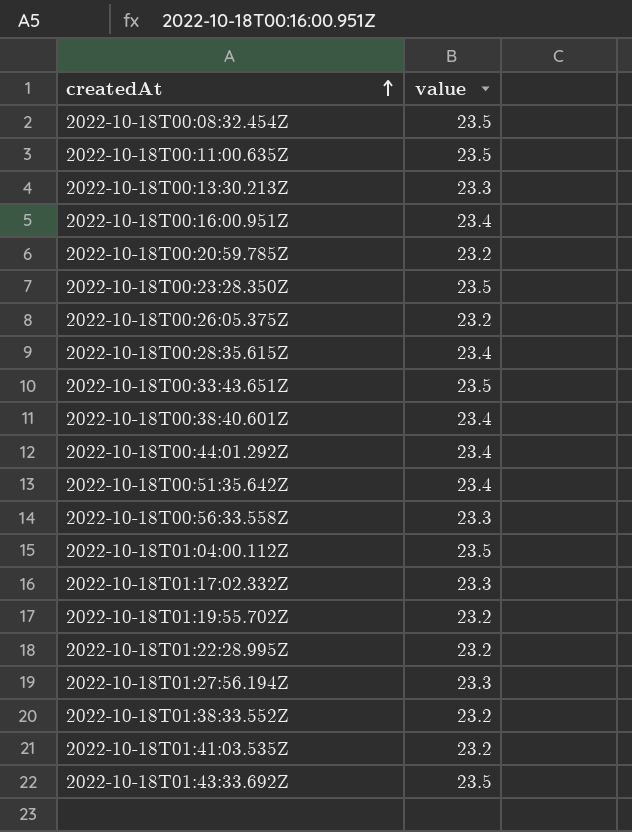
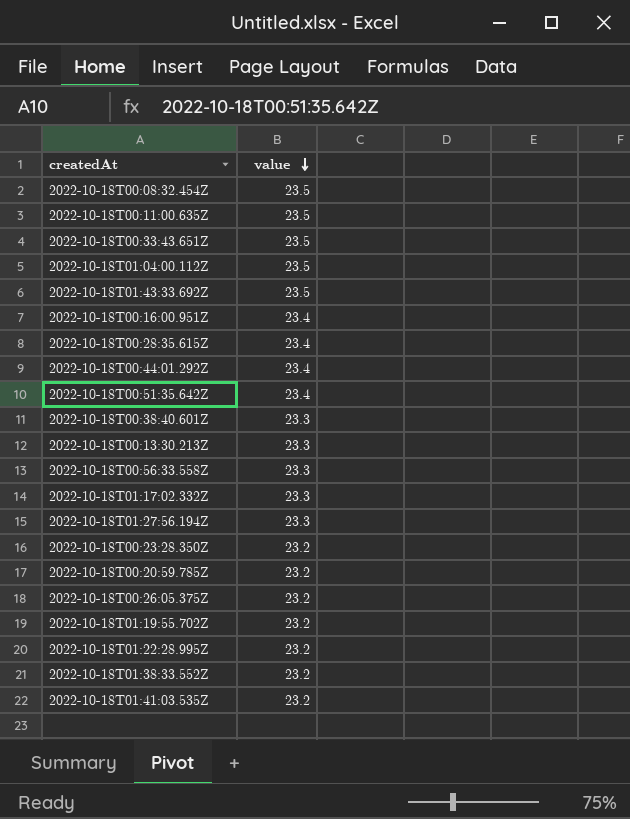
row order: createdAt ascending -> value descending
2022-10-18T00:38:40.601Z | value: 23.4 -> 23.3
2022-10-18T00:23:28.350Z | value: 23.5 -> 23.2

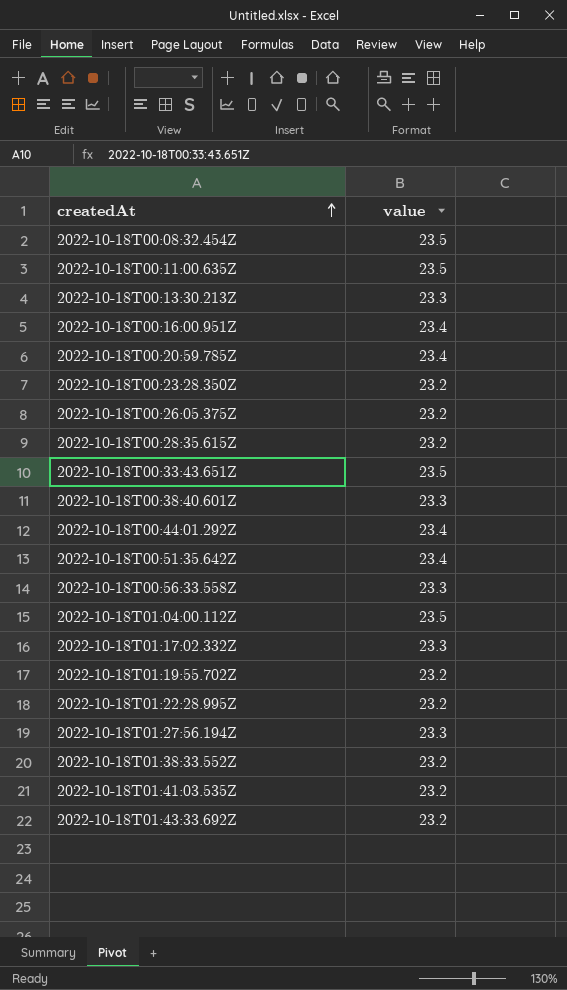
row order: value descending -> createdAt ascending
2022-10-18T00:20:59.785Z | value: 23.2 -> 23.4
2022-10-18T00:28:35.615Z | value: 23.4 -> 23.2
2022-10-18T01:43:33.692Z | value: 23.5 -> 23.2

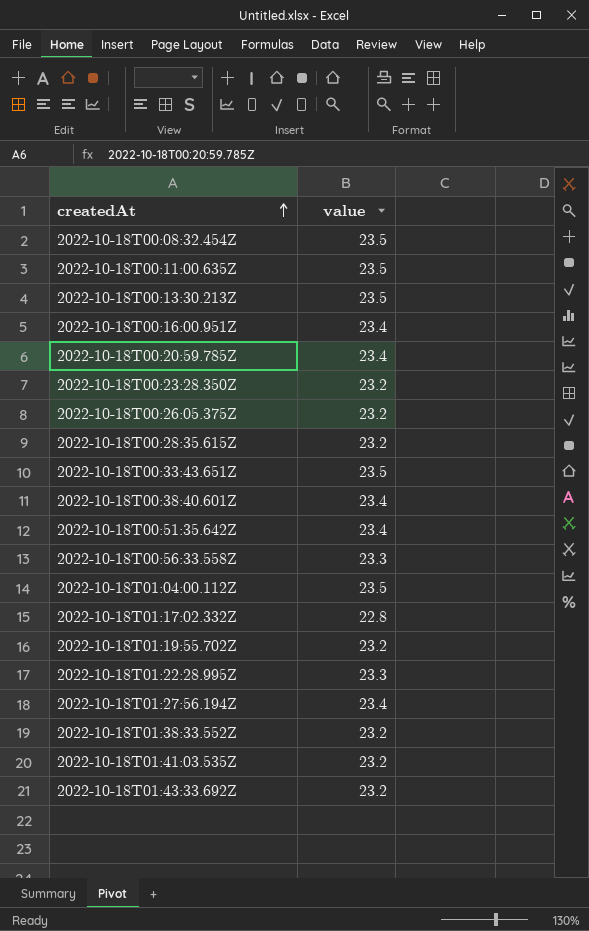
row 2022-10-18T00:44:01.292Z: 23.4 -> none
2022-10-18T00:13:30.213Z | value: 23.3 -> 23.5
2022-10-18T00:38:40.601Z | value: 23.3 -> 23.4
2022-10-18T01:17:02.332Z | value: 23.3 -> 22.8
2022-10-18T01:22:28.995Z | value: 23.2 -> 23.3
2022-10-18T01:27:56.194Z | value: 23.3 -> 23.4

